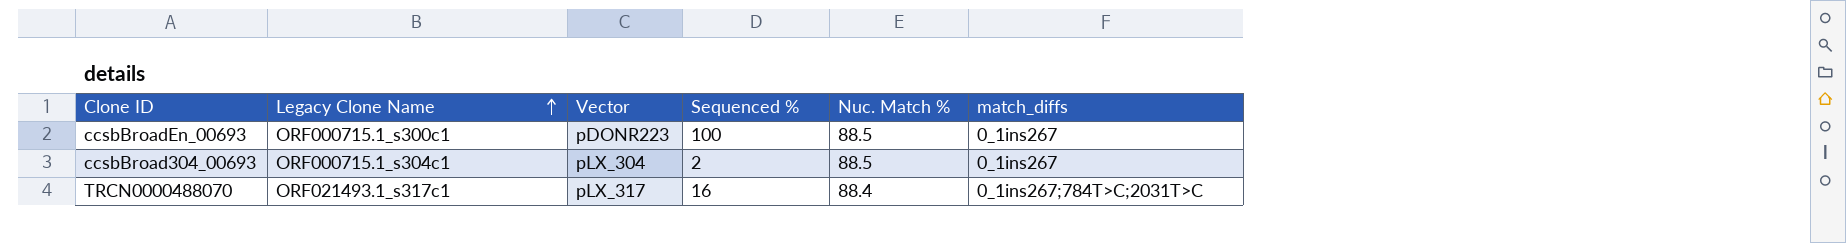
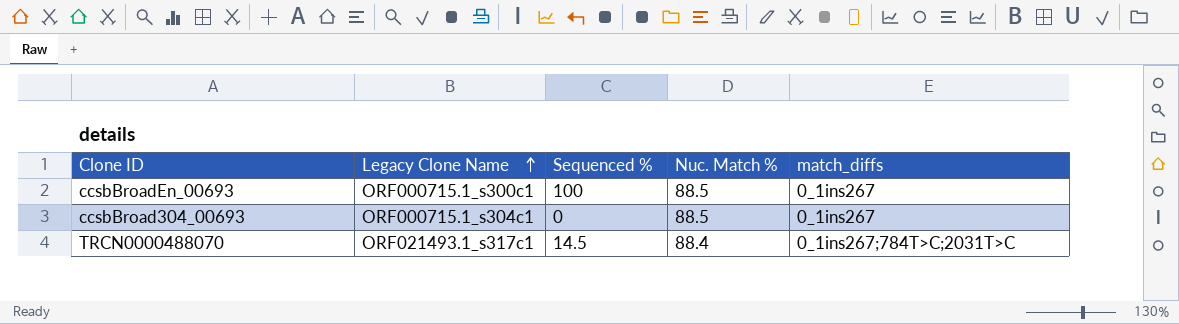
column Vector | position: 3 -> none
ccsbBroad304_00693 | Sequenced %: 2 -> 0
TRCN0000488070 | Sequenced %: 16 -> 14.5

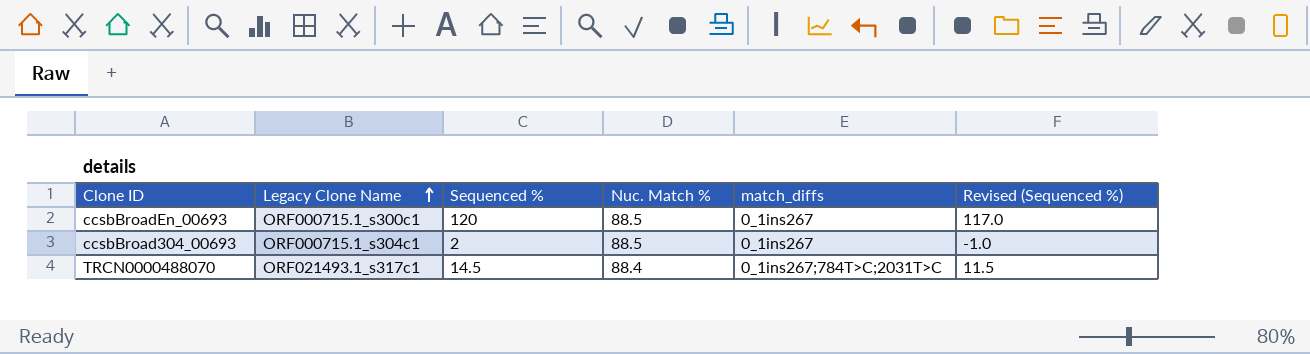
column Revised (Sequenced %) | formula: none -> [Sequenced %] - 3
ccsbBroadEn_00693 | Sequenced %: 100 -> 120
ccsbBroad304_00693 | Sequenced %: 0 -> 2

